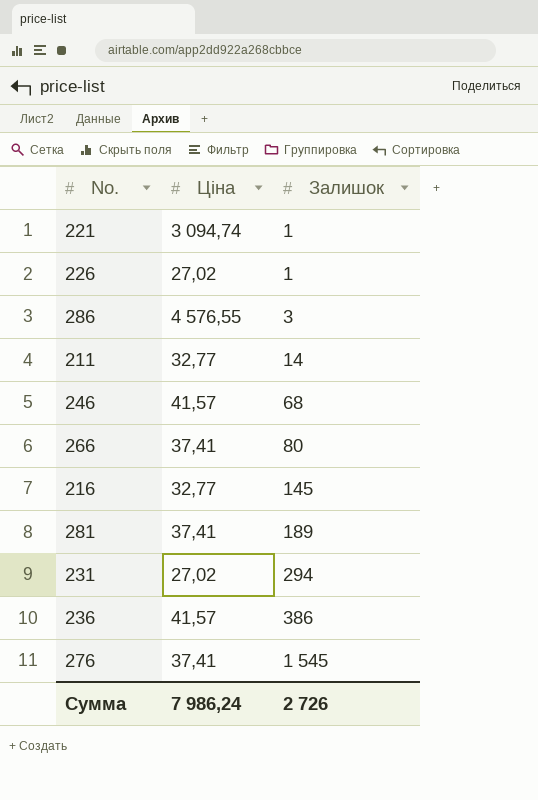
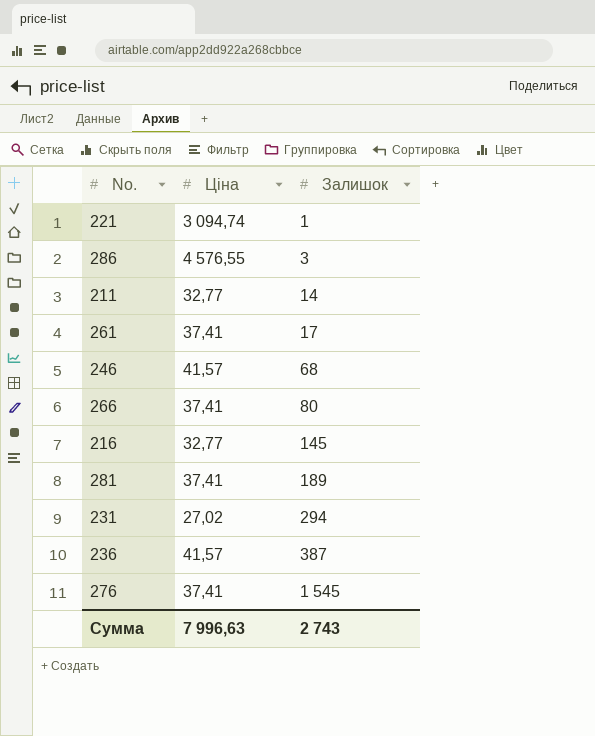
row 226: 27,02 | 1 -> none
row 261: none -> 37,41 | 17
236 | Залишок: 386 -> 387
Сумма | Ціна: 7 986,24 -> 7 996,63
Сумма | Залишок: 2 726 -> 2 743

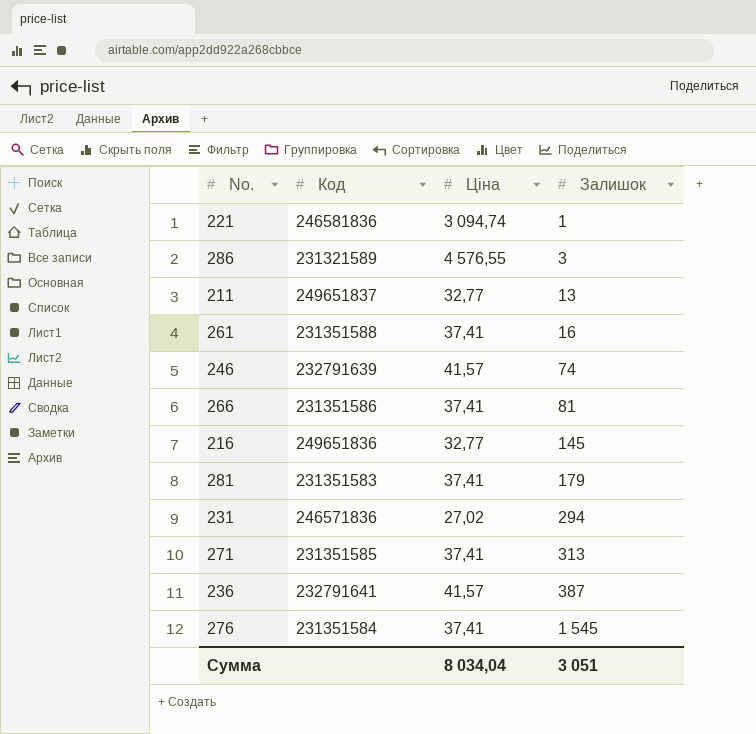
column Код | position: none -> 2
211 | Залишок: 14 -> 13
261 | Залишок: 17 -> 16
246 | Залишок: 68 -> 74
266 | Залишок: 80 -> 81
281 | Залишок: 189 -> 179
row 271: none -> 231351585 | 37,41 | 313
Сумма | Ціна: 7 996,63 -> 8 034,04
Сумма | Залишок: 2 743 -> 3 051

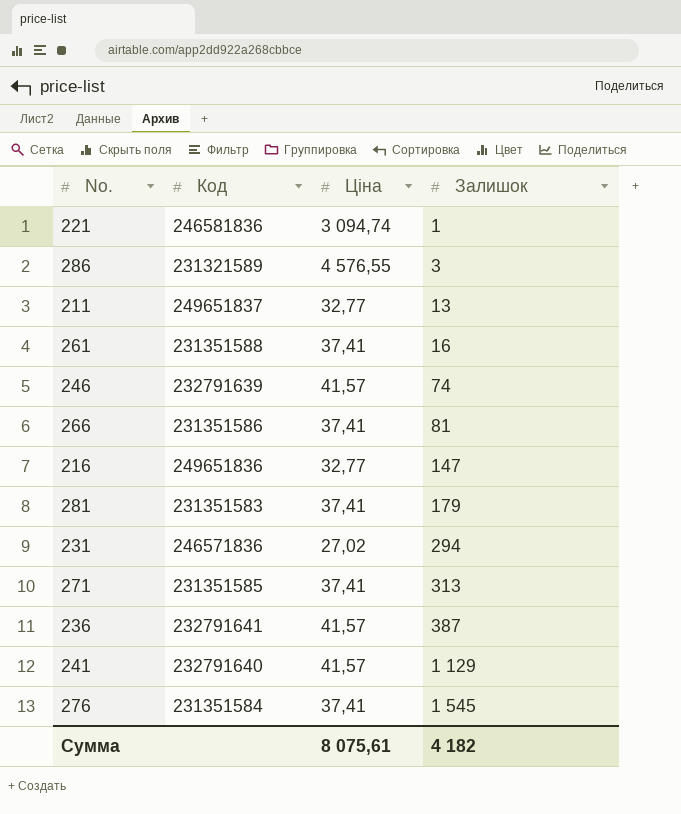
216 | Залишок: 145 -> 147
row 241: none -> 232791640 | 41,57 | 1 129
Сумма | Ціна: 8 034,04 -> 8 075,61
Сумма | Залишок: 3 051 -> 4 182

